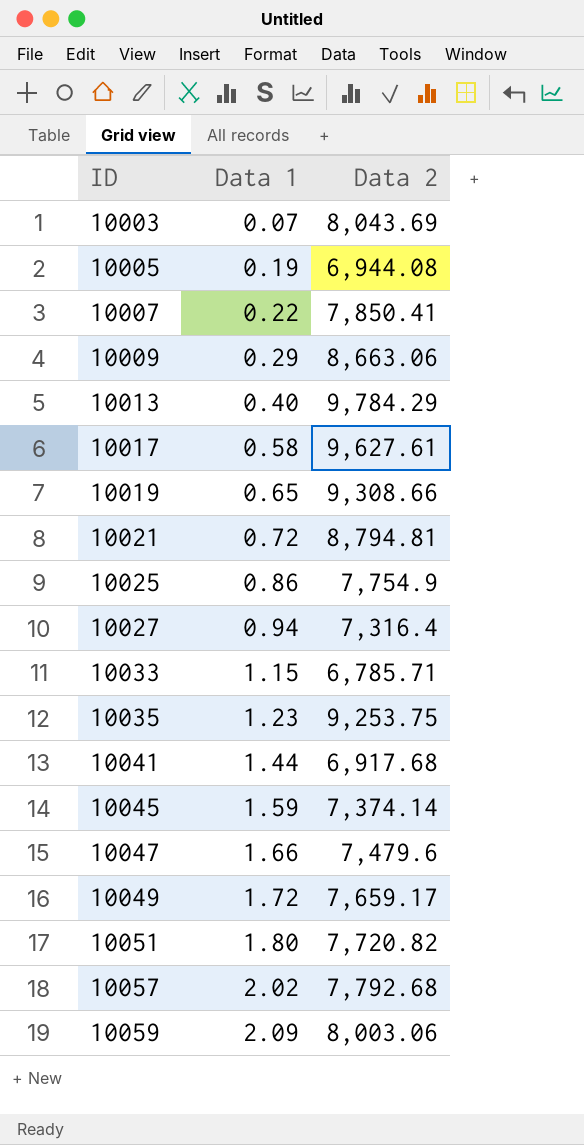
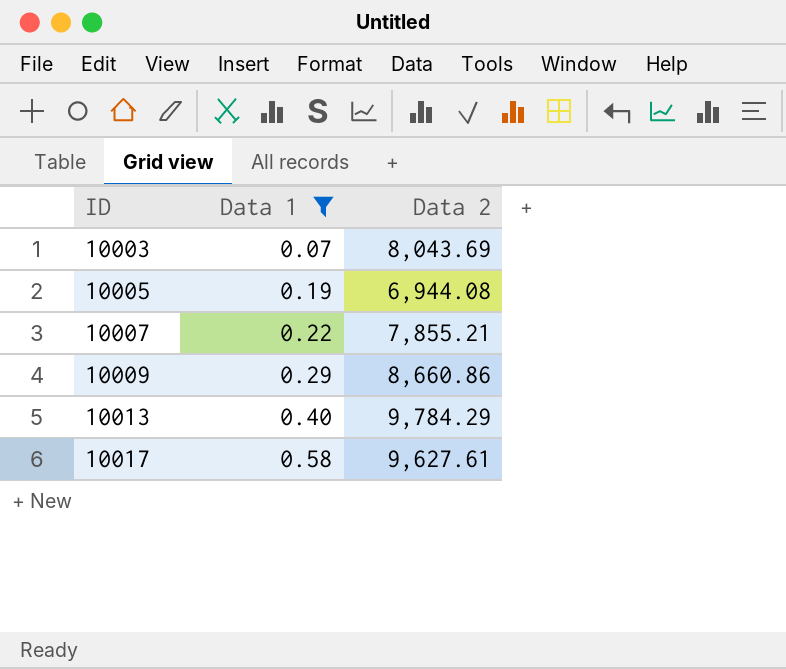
filter: none -> Data 1 <= 0.58
10007 | Data 2: 7,850.41 -> 7,855.21
10009 | Data 2: 8,663.06 -> 8,660.86

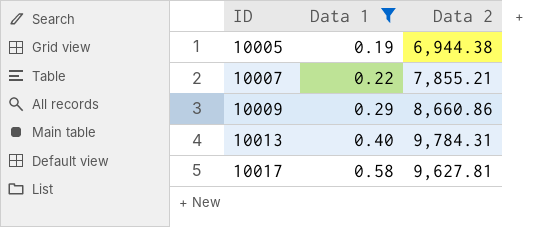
row 10003: 0.07 | 8,043.69 -> none
10005 | Data 2: 6,944.08 -> 6,944.38
10013 | Data 2: 9,784.29 -> 9,784.31
10017 | Data 2: 9,627.61 -> 9,627.81

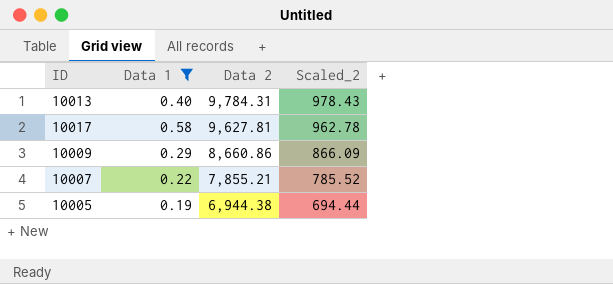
row order: ID ascending -> Data 2 descending
column Scaled_2 | formula: none -> [Data 2] * 0.1

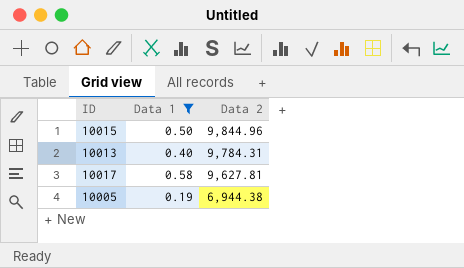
column Scaled_2 | formula: [Data 2] * 0.1 -> none
row 10009: 0.29 | 8,660.86 | 866.09 -> none
row 10007: 0.22 | 7,855.21 | 785.52 -> none
row 10015: none -> 0.50 | 9,844.96

